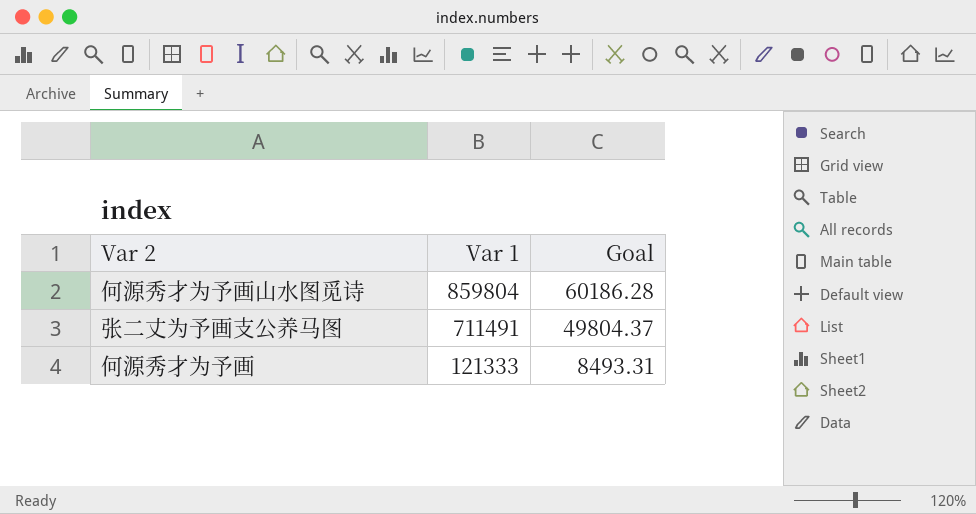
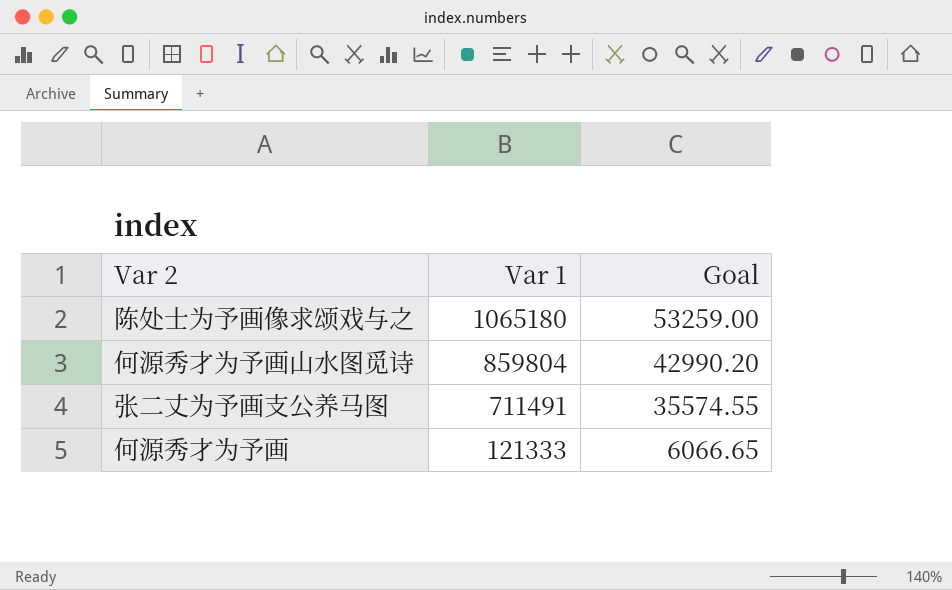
column Goal | formula: [Var 1] * 0.07 -> [Var 1] * 0.05
row 陈处士为予画像求颂戏与之: none -> 1065180 | 53259.00

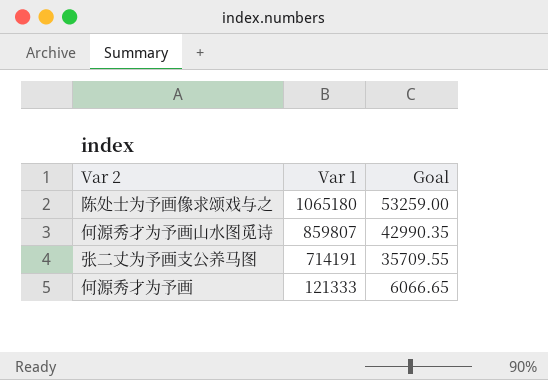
何源秀才为予画山水图觅诗 | Var 1: 859804 -> 859807
何源秀才为予画山水图觅诗 | Goal: 42990.20 -> 42990.35
张二丈为予画支公养马图 | Var 1: 711491 -> 714191
张二丈为予画支公养马图 | Goal: 35574.55 -> 35709.55

